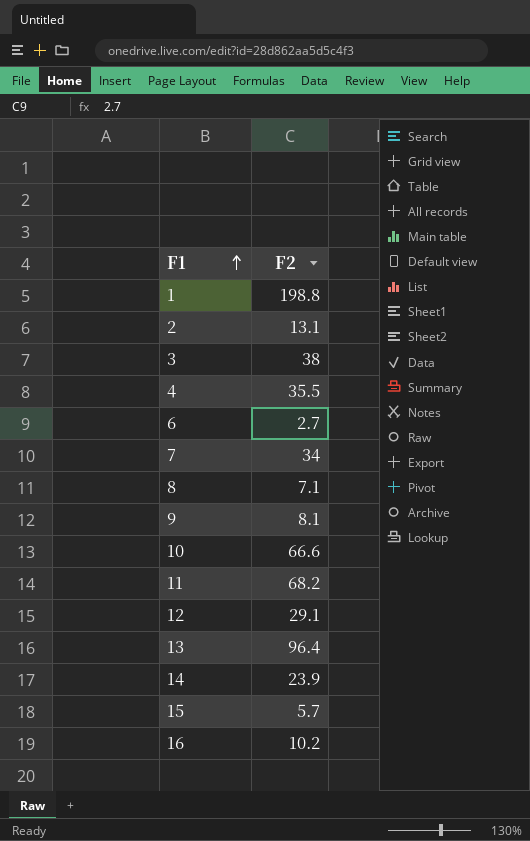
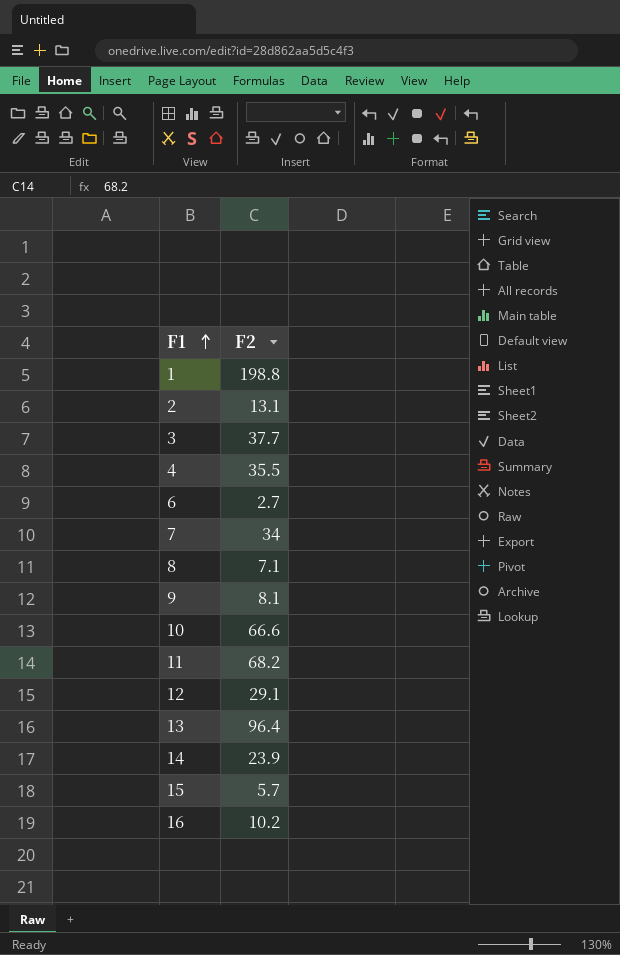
3 | F2: 38 -> 37.7

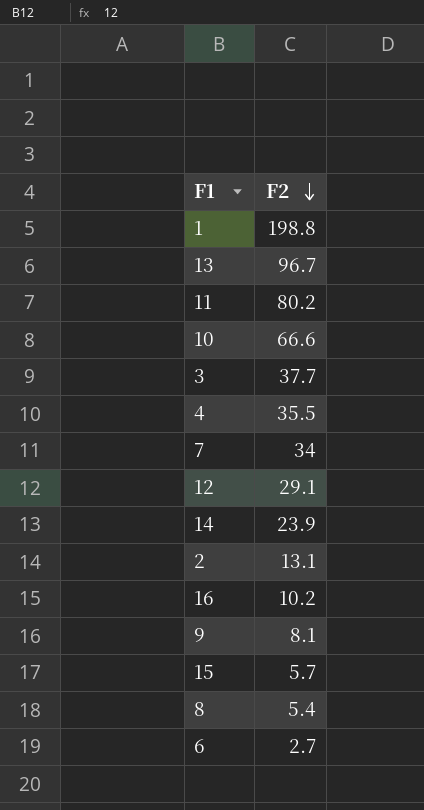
row order: F1 ascending -> F2 descending
13 | F2: 96.4 -> 96.7
11 | F2: 68.2 -> 80.2
8 | F2: 7.1 -> 5.4

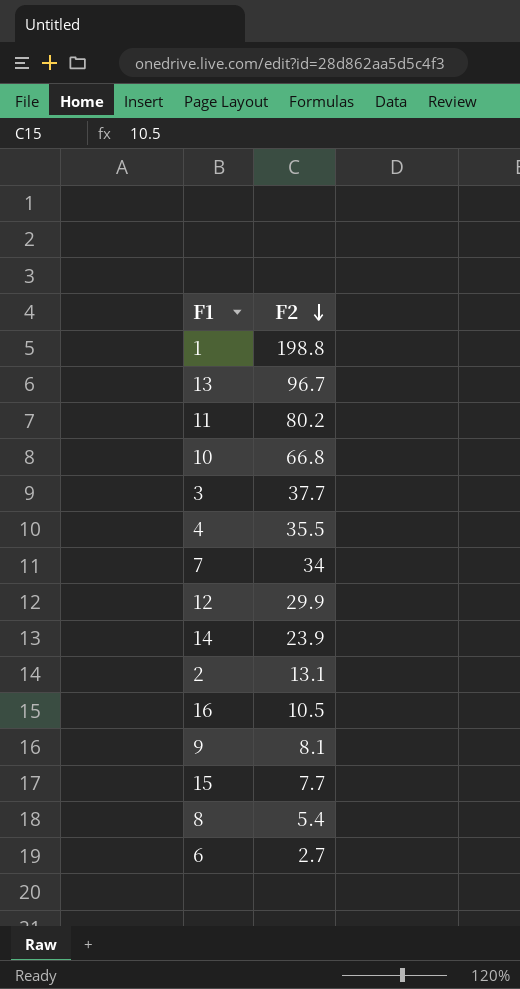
10 | F2: 66.6 -> 66.8
12 | F2: 29.1 -> 29.9
16 | F2: 10.2 -> 10.5
15 | F2: 5.7 -> 7.7

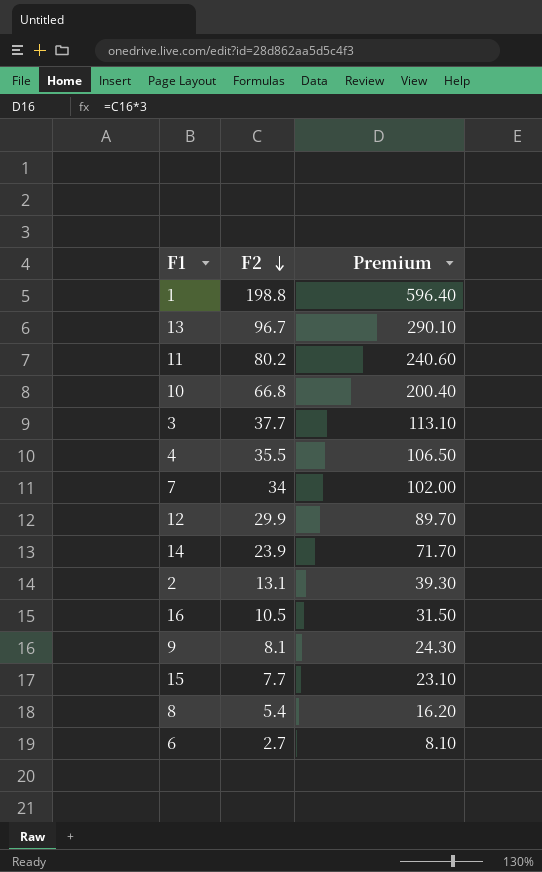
column Premium | formula: none -> [F2] * 3

